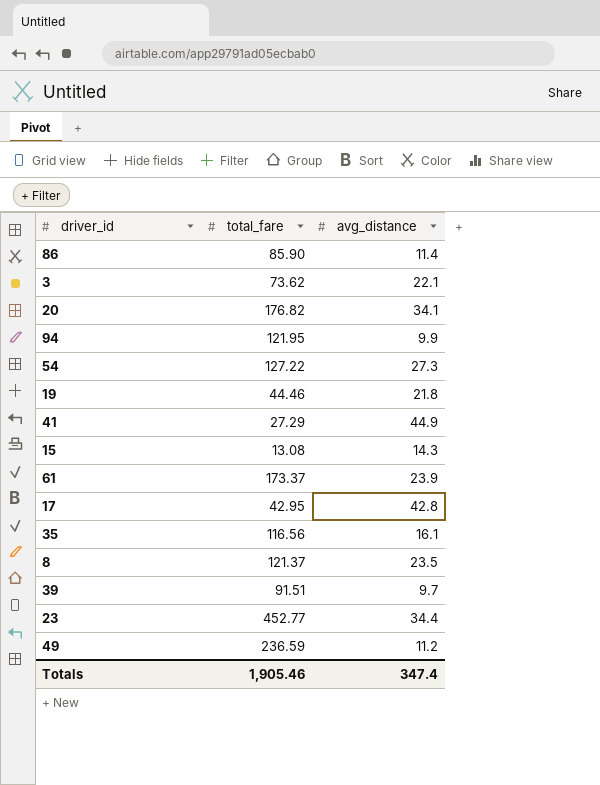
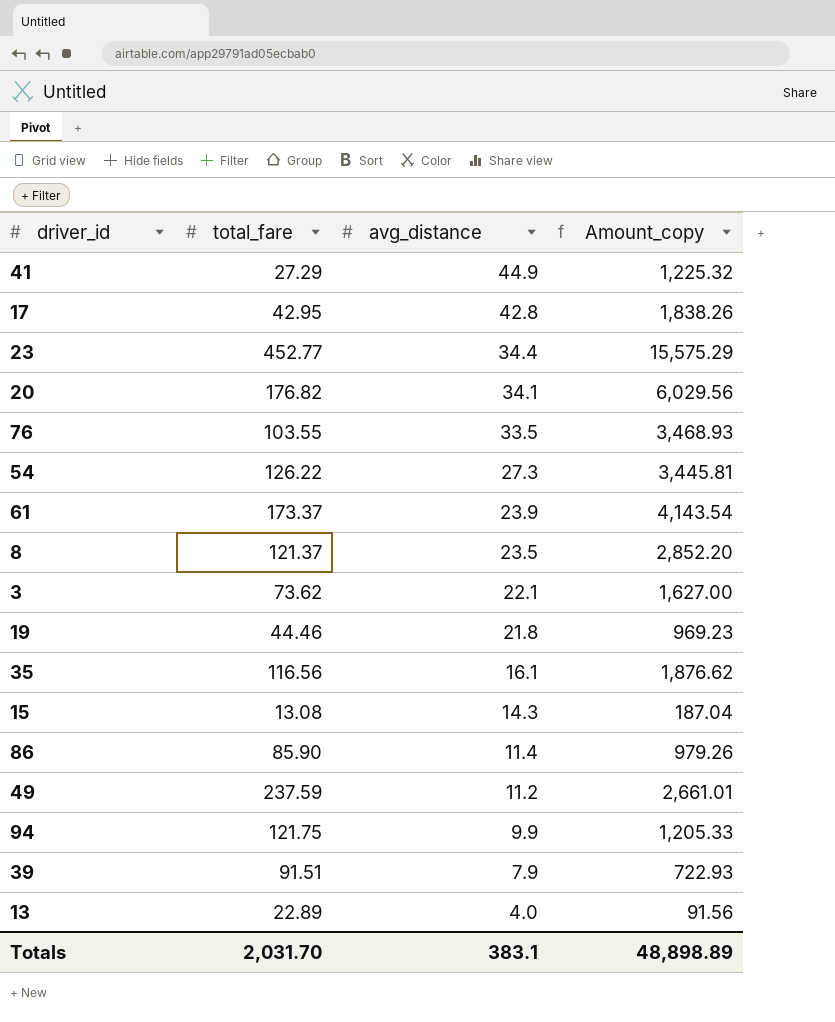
row order: none -> avg_distance descending
column Amount_copy | formula: none -> [total_fare] * [avg_distance]
row 76: none -> 103.55 | 33.5 | 3,468.93
54 | total_fare: 127.22 -> 126.22
49 | total_fare: 236.59 -> 237.59
94 | total_fare: 121.95 -> 121.75
39 | avg_distance: 9.7 -> 7.9
row 13: none -> 22.89 | 4.0 | 91.56
Totals | total_fare: 1,905.46 -> 2,031.70
Totals | avg_distance: 347.4 -> 383.1

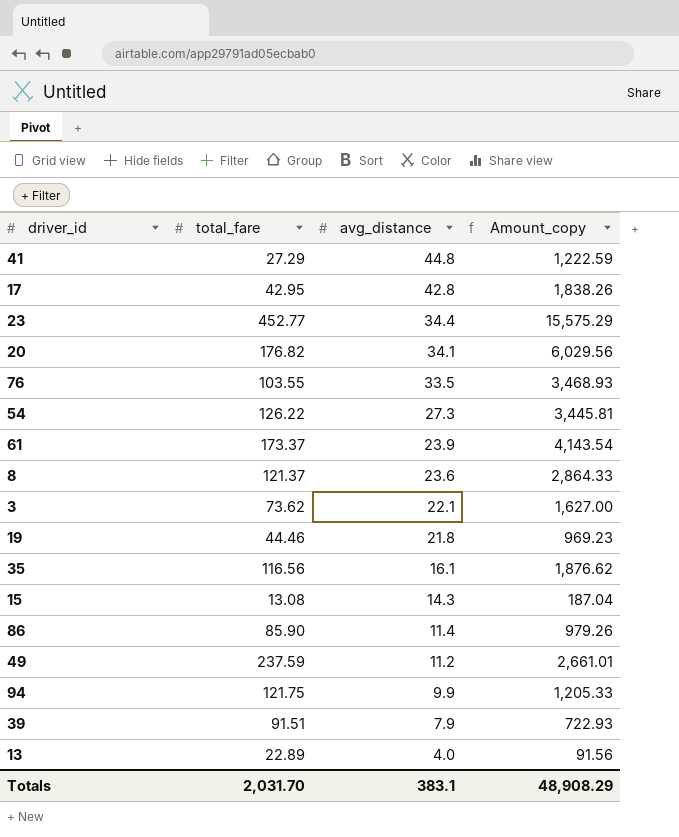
41 | avg_distance: 44.9 -> 44.8
41 | Amount_copy: 1,225.32 -> 1,222.59
8 | avg_distance: 23.5 -> 23.6
8 | Amount_copy: 2,852.20 -> 2,864.33
Totals | Amount_copy: 48,898.89 -> 48,908.29

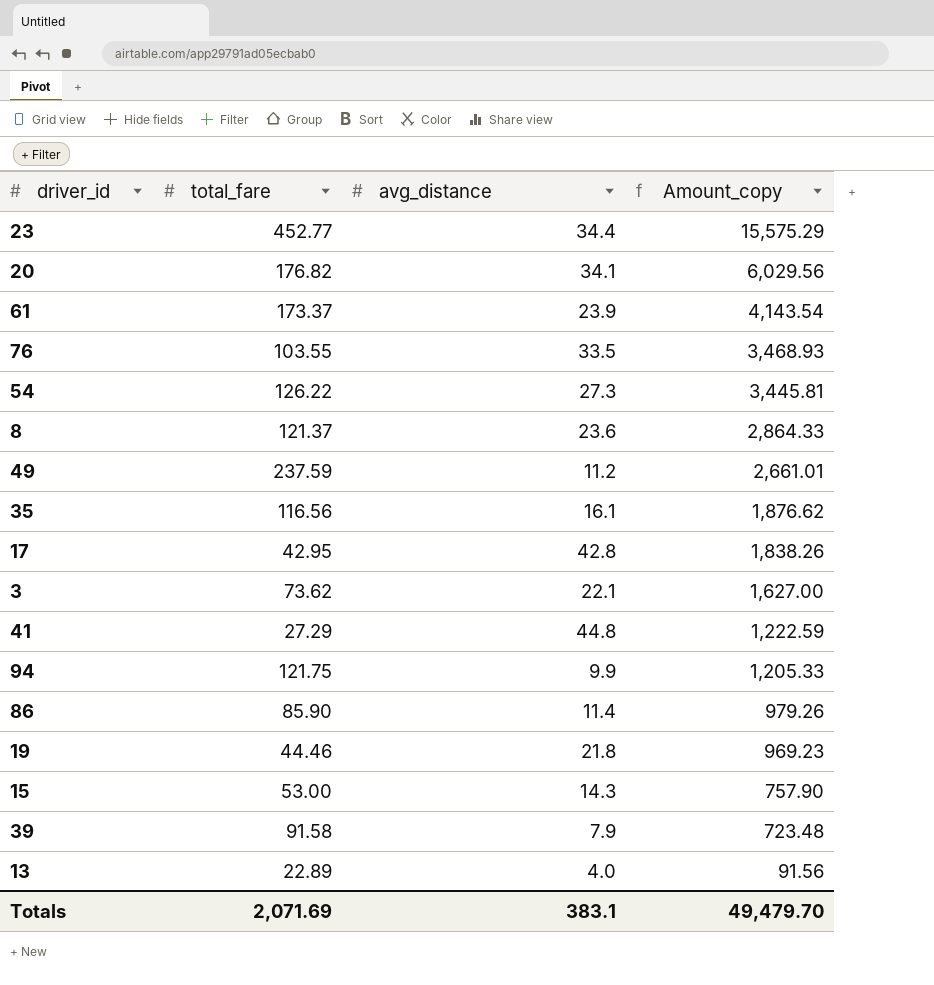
row order: avg_distance descending -> Amount_copy descending
15 | total_fare: 13.08 -> 53.00
15 | Amount_copy: 187.04 -> 757.90
39 | total_fare: 91.51 -> 91.58
39 | Amount_copy: 722.93 -> 723.48
Totals | total_fare: 2,031.70 -> 2,071.69
Totals | Amount_copy: 48,908.29 -> 49,479.70

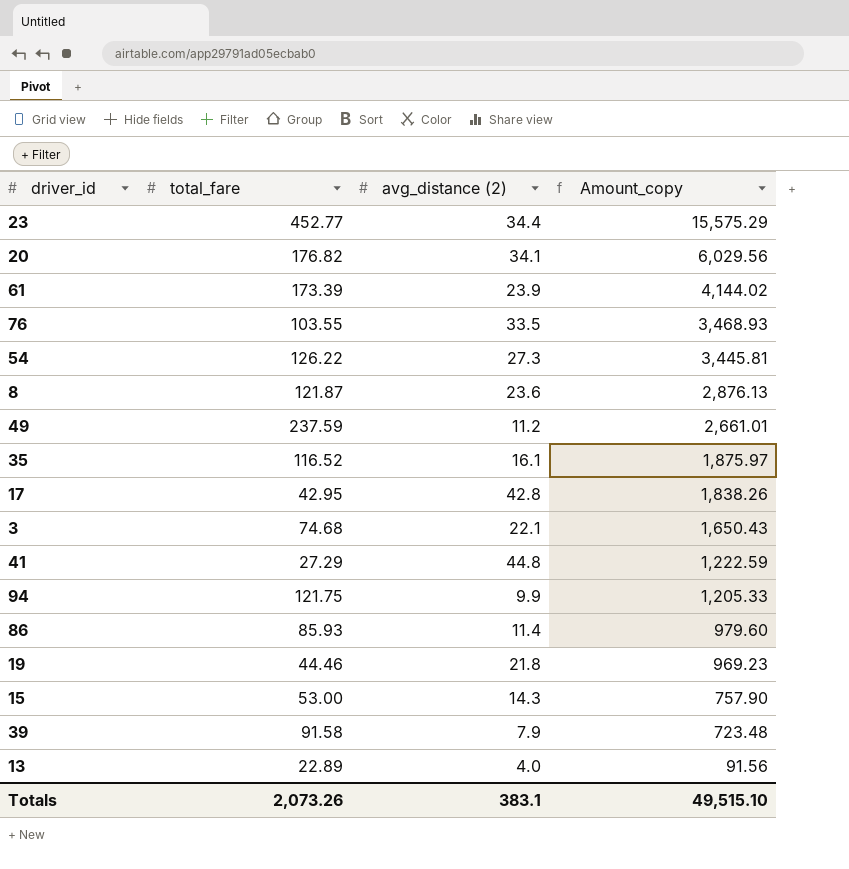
column name: avg_distance -> avg_distance (2)
61 | total_fare: 173.37 -> 173.39
61 | Amount_copy: 4,143.54 -> 4,144.02
8 | total_fare: 121.37 -> 121.87
8 | Amount_copy: 2,864.33 -> 2,876.13
35 | total_fare: 116.56 -> 116.52
35 | Amount_copy: 1,876.62 -> 1,875.97
3 | total_fare: 73.62 -> 74.68
3 | Amount_copy: 1,627.00 -> 1,650.43
86 | total_fare: 85.90 -> 85.93
86 | Amount_copy: 979.26 -> 979.60
Totals | total_fare: 2,071.69 -> 2,073.26
Totals | Amount_copy: 49,479.70 -> 49,515.10

